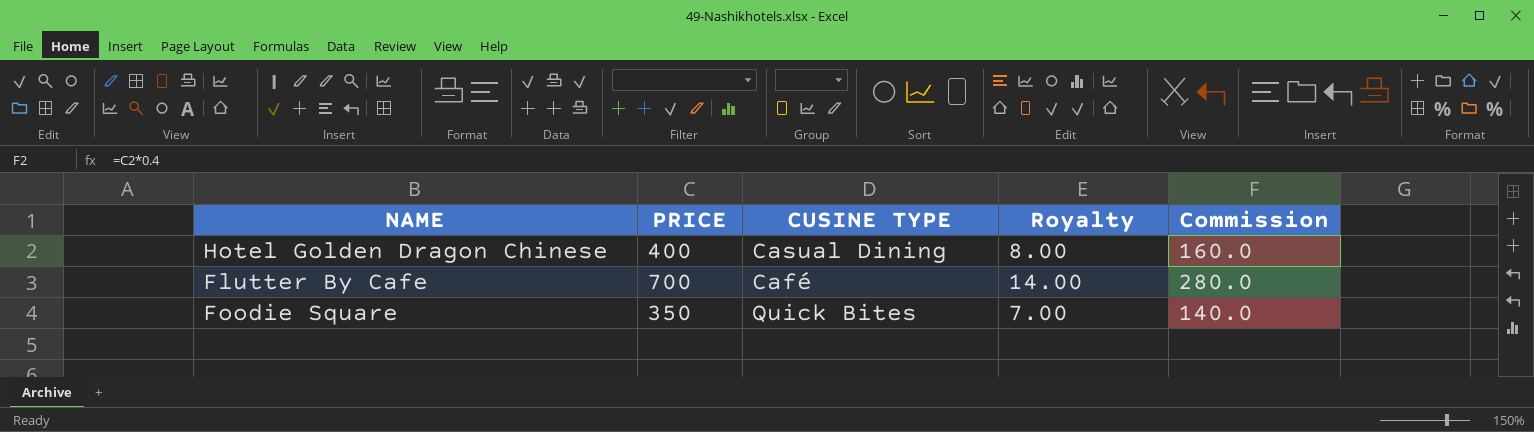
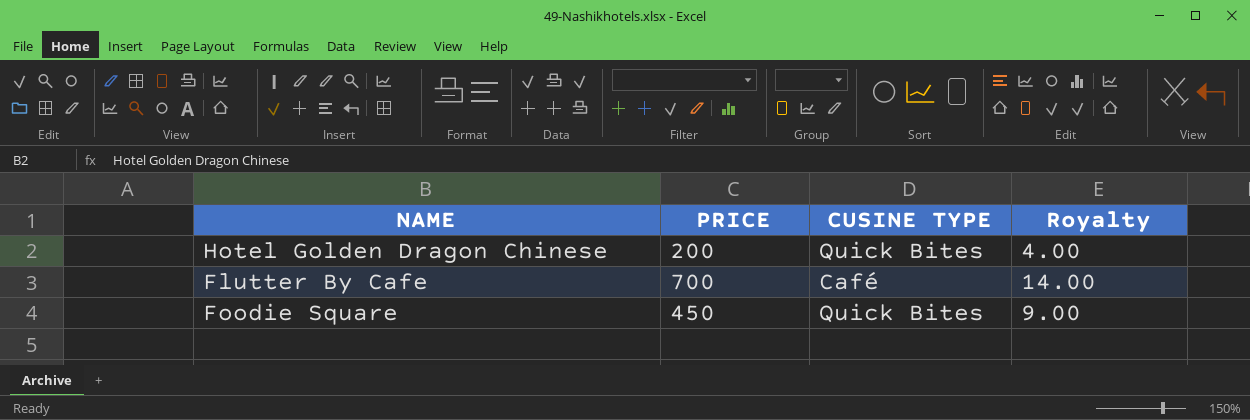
column Commission | formula: [PRICE] * 0.4 -> none
Hotel Golden Dragon Chinese | PRICE: 400 -> 200
Hotel Golden Dragon Chinese | CUSINE TYPE: Casual Dining -> Quick Bites
Hotel Golden Dragon Chinese | Royalty: 8.00 -> 4.00
Foodie Square | PRICE: 350 -> 450
Foodie Square | Royalty: 7.00 -> 9.00

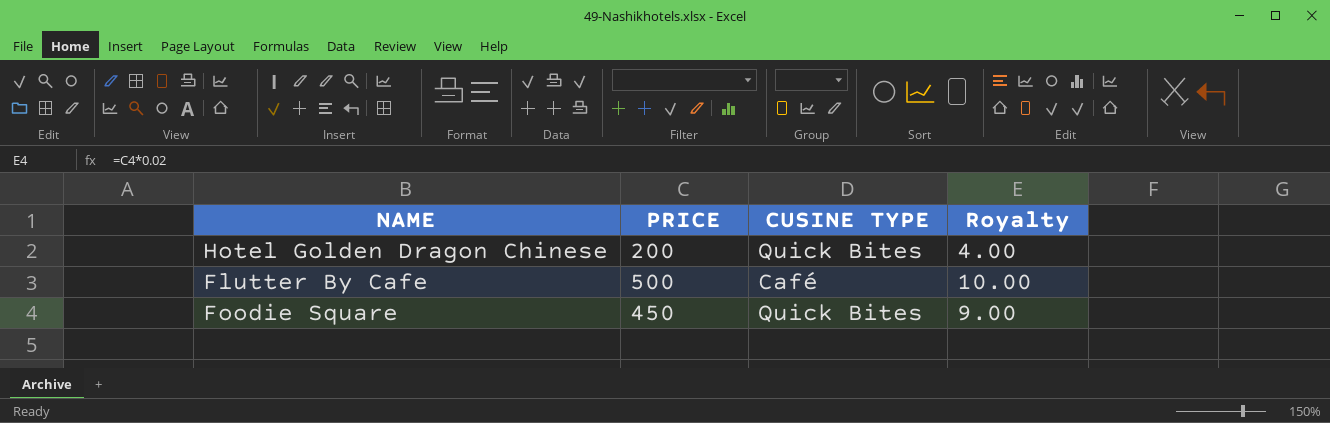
Flutter By Cafe | PRICE: 700 -> 500
Flutter By Cafe | Royalty: 14.00 -> 10.00

